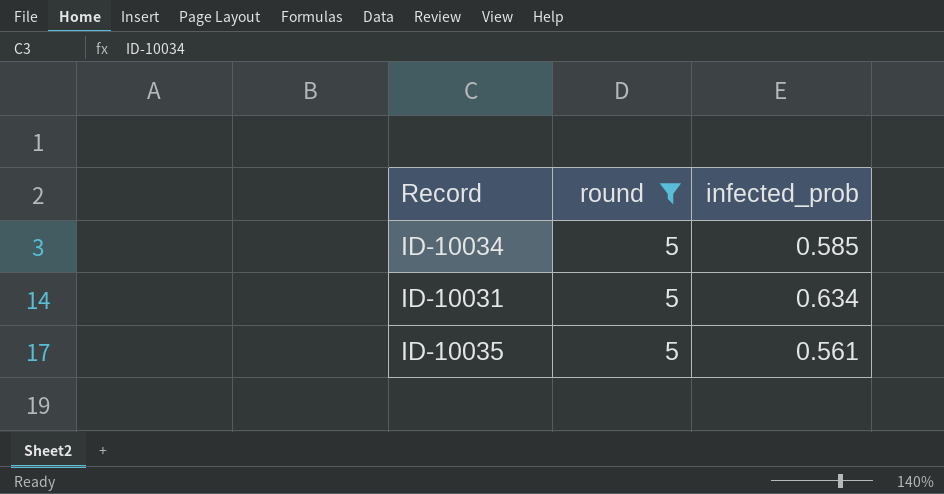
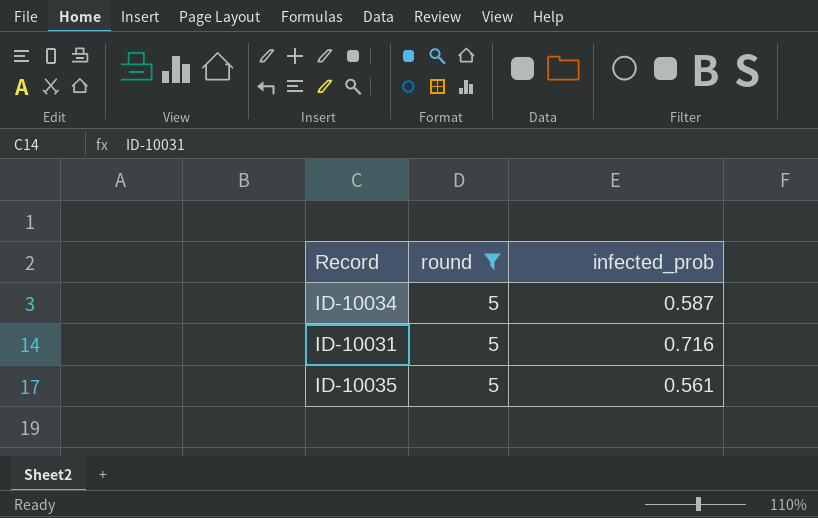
ID-10034 | infected_prob: 0.585 -> 0.587
ID-10031 | infected_prob: 0.634 -> 0.716

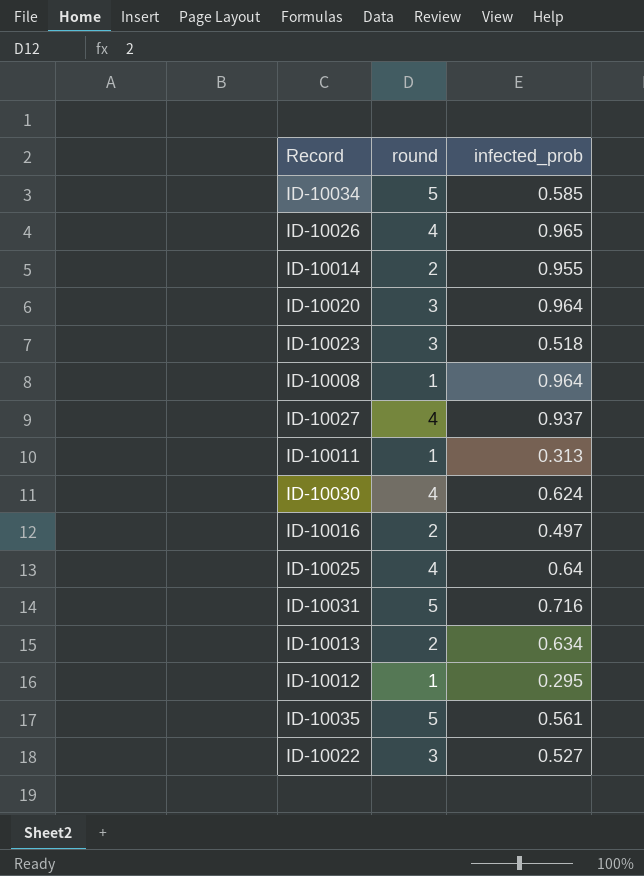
filter: round = 5 -> none
ID-10034 | infected_prob: 0.587 -> 0.585

